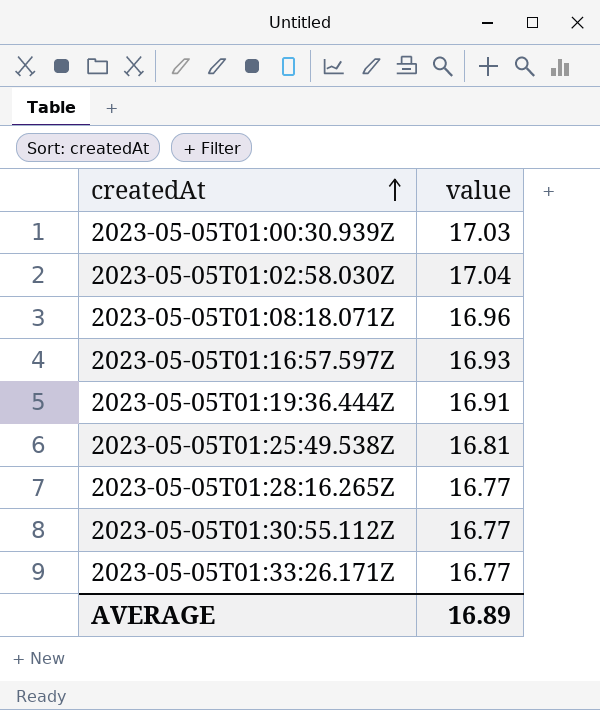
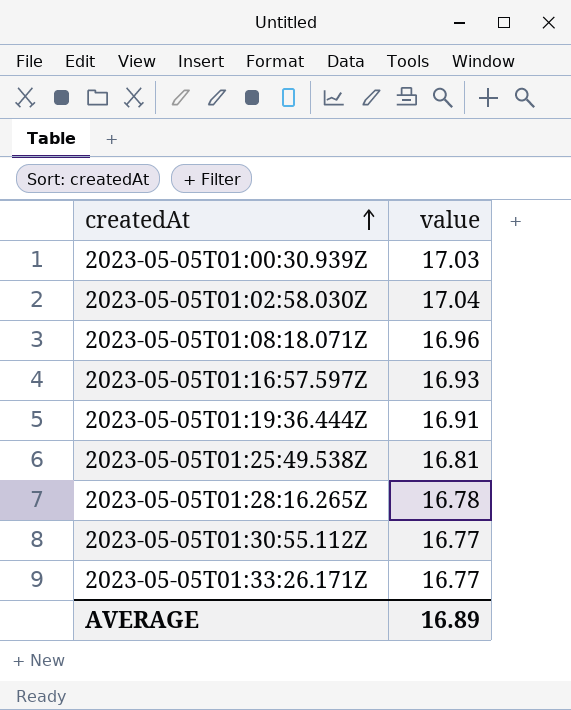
2023-05-05T01:28:16.265Z | value: 16.77 -> 16.78

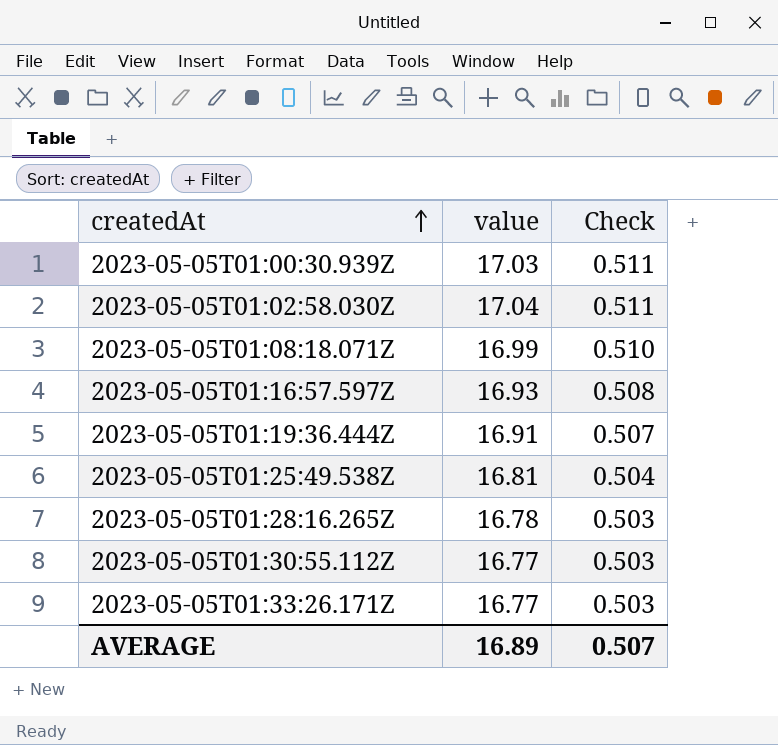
column Check | formula: none -> [value] * 0.03
2023-05-05T01:08:18.071Z | value: 16.96 -> 16.99

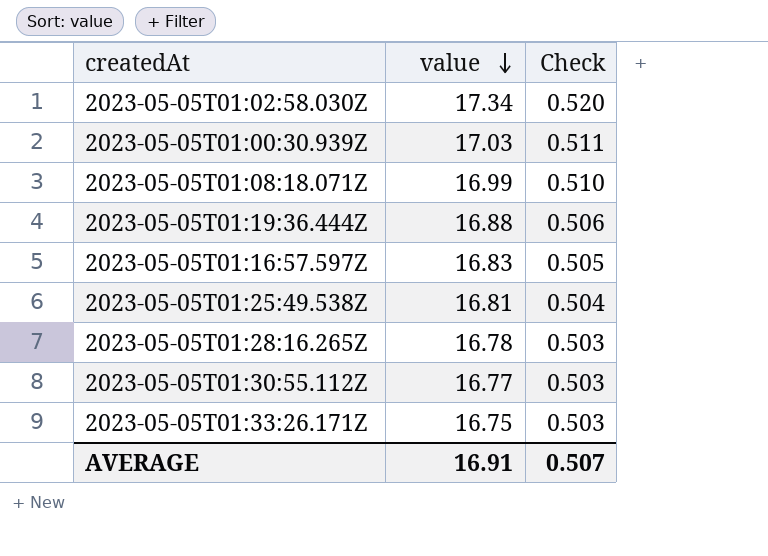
row order: createdAt ascending -> value descending
2023-05-05T01:02:58.030Z | value: 17.04 -> 17.34
2023-05-05T01:02:58.030Z | Check: 0.511 -> 0.520
2023-05-05T01:19:36.444Z | value: 16.91 -> 16.88
2023-05-05T01:19:36.444Z | Check: 0.507 -> 0.506
2023-05-05T01:16:57.597Z | value: 16.93 -> 16.83
2023-05-05T01:16:57.597Z | Check: 0.508 -> 0.505
2023-05-05T01:33:26.171Z | value: 16.77 -> 16.75
AVERAGE | value: 16.89 -> 16.91

